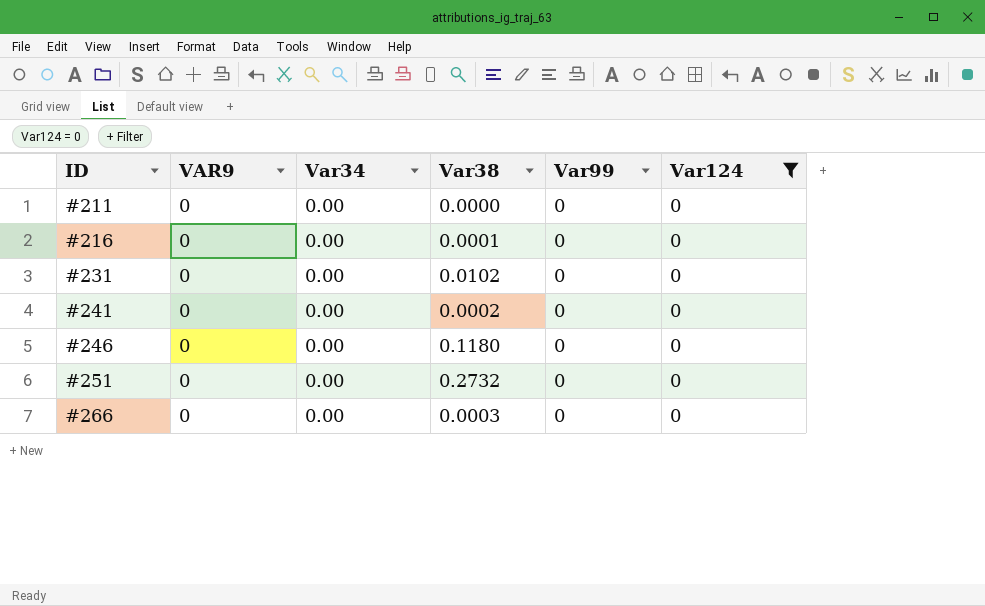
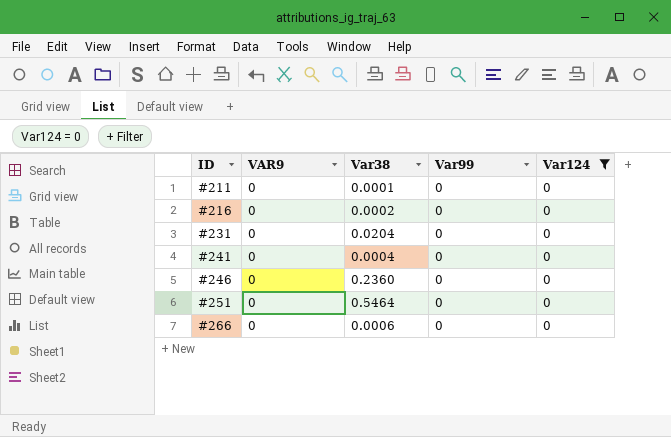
column Var34 | position: 3 -> none
#211 | Var38: 0.0000 -> 0.0001
#216 | Var38: 0.0001 -> 0.0002
#231 | Var38: 0.0102 -> 0.0204
#241 | Var38: 0.0002 -> 0.0004
#246 | Var38: 0.1180 -> 0.2360
#251 | Var38: 0.2732 -> 0.5464
#266 | Var38: 0.0003 -> 0.0006

